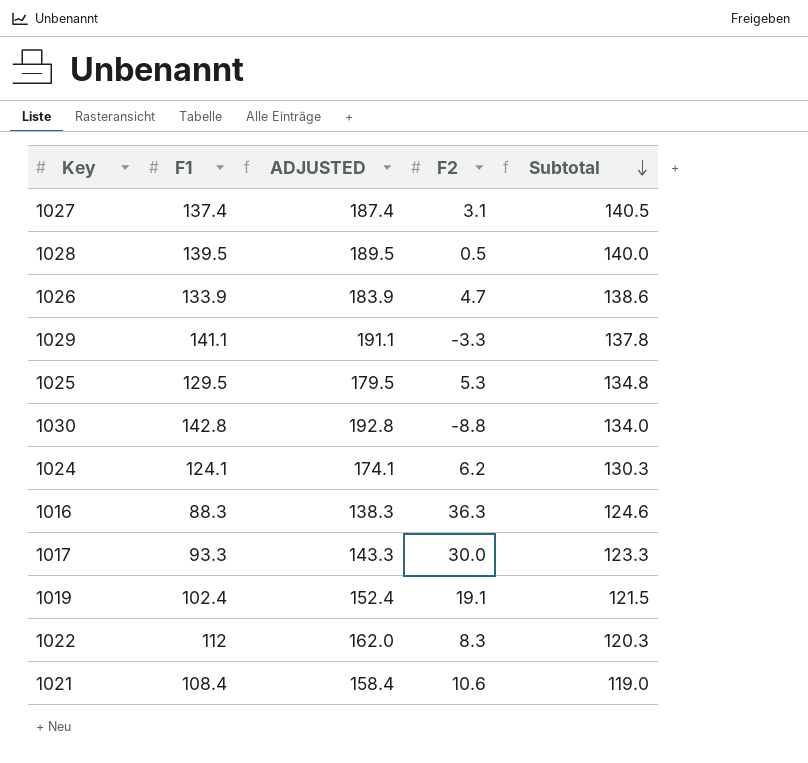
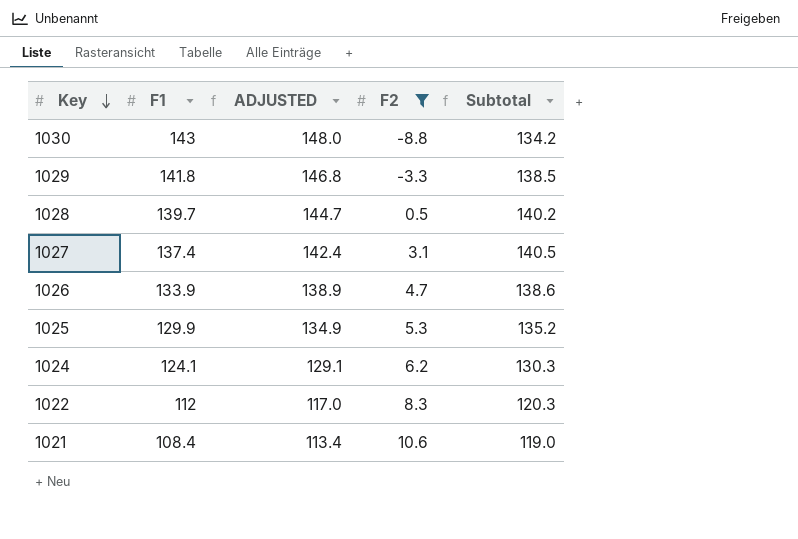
filter: none -> F2 <= 10.6
row order: Subtotal descending -> Key descending
column ADJUSTED | formula: [F1] + 50 -> [F1] + 5
1030 | F1: 142.8 -> 143
1030 | Subtotal: 134.0 -> 134.2
1029 | F1: 141.1 -> 141.8
1029 | Subtotal: 137.8 -> 138.5
1028 | F1: 139.5 -> 139.7
1028 | Subtotal: 140.0 -> 140.2
1025 | F1: 129.5 -> 129.9
1025 | Subtotal: 134.8 -> 135.2

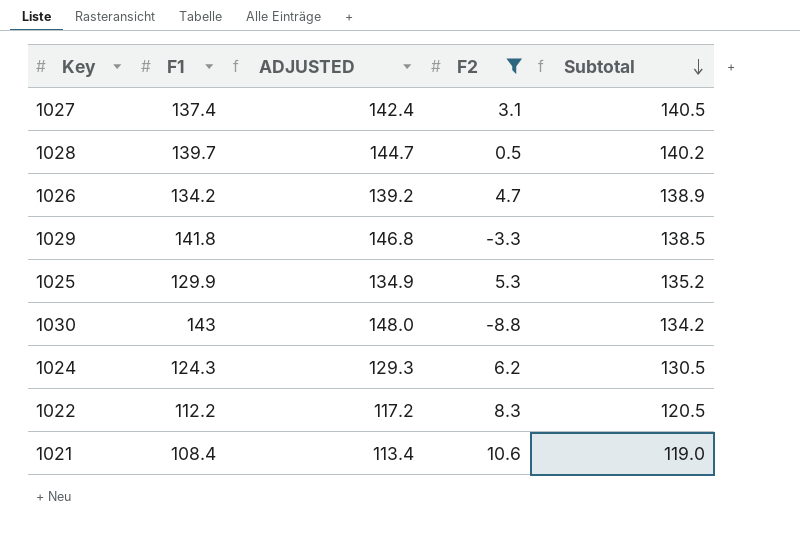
row order: Key descending -> Subtotal descending
1026 | F1: 133.9 -> 134.2
1026 | ADJUSTED: 138.9 -> 139.2
1026 | Subtotal: 138.6 -> 138.9
1024 | F1: 124.1 -> 124.3
1024 | ADJUSTED: 129.1 -> 129.3
1024 | Subtotal: 130.3 -> 130.5
1022 | F1: 112 -> 112.2
1022 | ADJUSTED: 117.0 -> 117.2
1022 | Subtotal: 120.3 -> 120.5

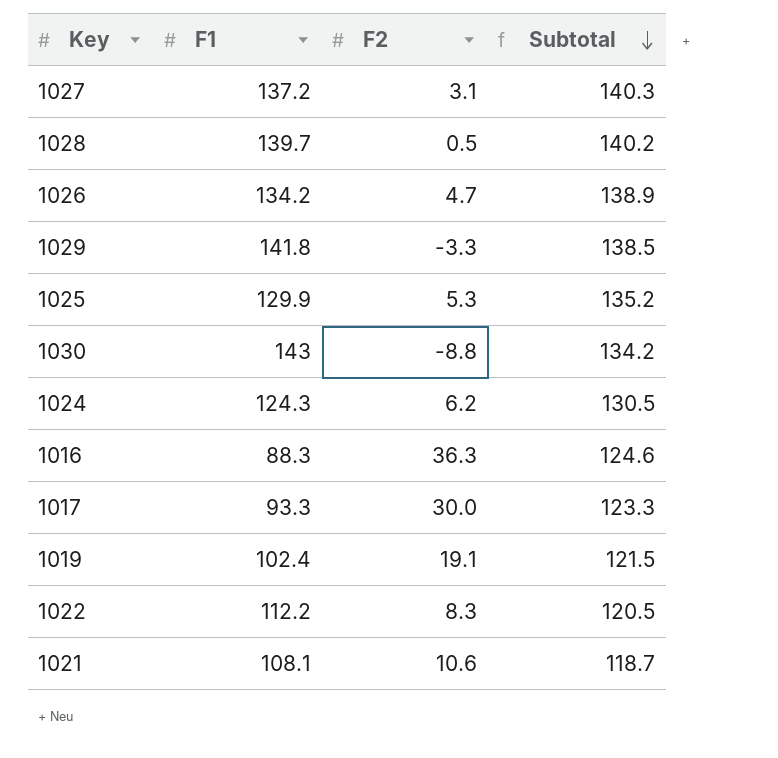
filter: F2 <= 10.6 -> none
column ADJUSTED | formula: [F1] + 5 -> none
1027 | F1: 137.4 -> 137.2
1027 | Subtotal: 140.5 -> 140.3
1021 | F1: 108.4 -> 108.1
1021 | Subtotal: 119.0 -> 118.7

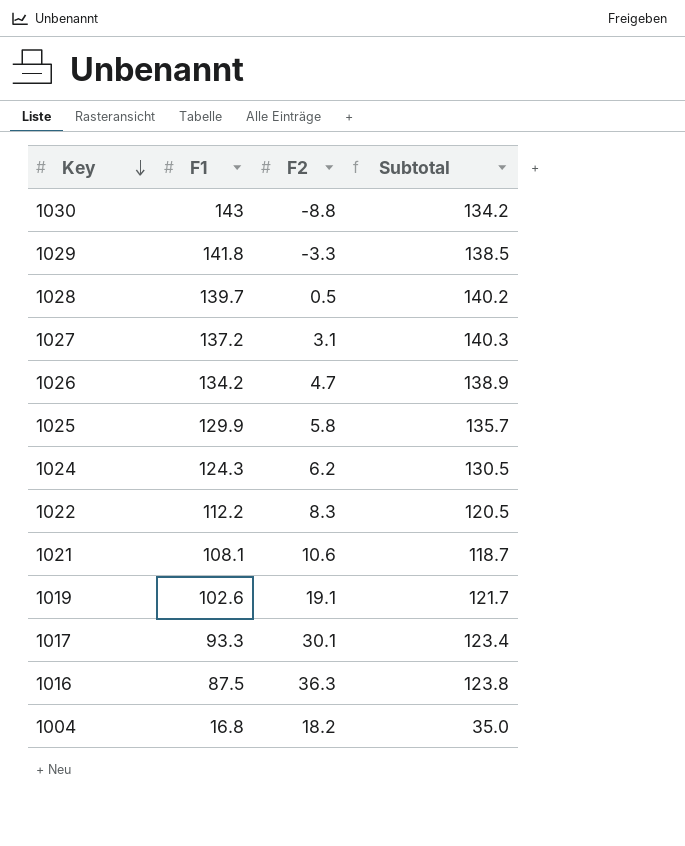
row order: Subtotal descending -> Key descending
1025 | F2: 5.3 -> 5.8
1025 | Subtotal: 135.2 -> 135.7
1019 | F1: 102.4 -> 102.6
1019 | Subtotal: 121.5 -> 121.7
1017 | F2: 30.0 -> 30.1
1017 | Subtotal: 123.3 -> 123.4
1016 | F1: 88.3 -> 87.5
1016 | Subtotal: 124.6 -> 123.8
row 1004: none -> 16.8 | 18.2 | 35.0

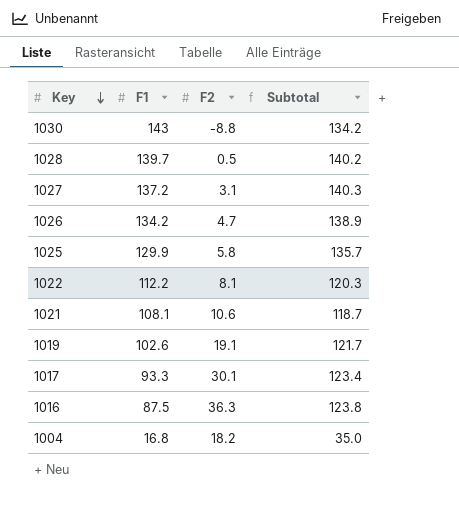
row 1029: 141.8 | -3.3 | 138.5 -> none
row 1024: 124.3 | 6.2 | 130.5 -> none
1022 | F2: 8.3 -> 8.1
1022 | Subtotal: 120.5 -> 120.3

